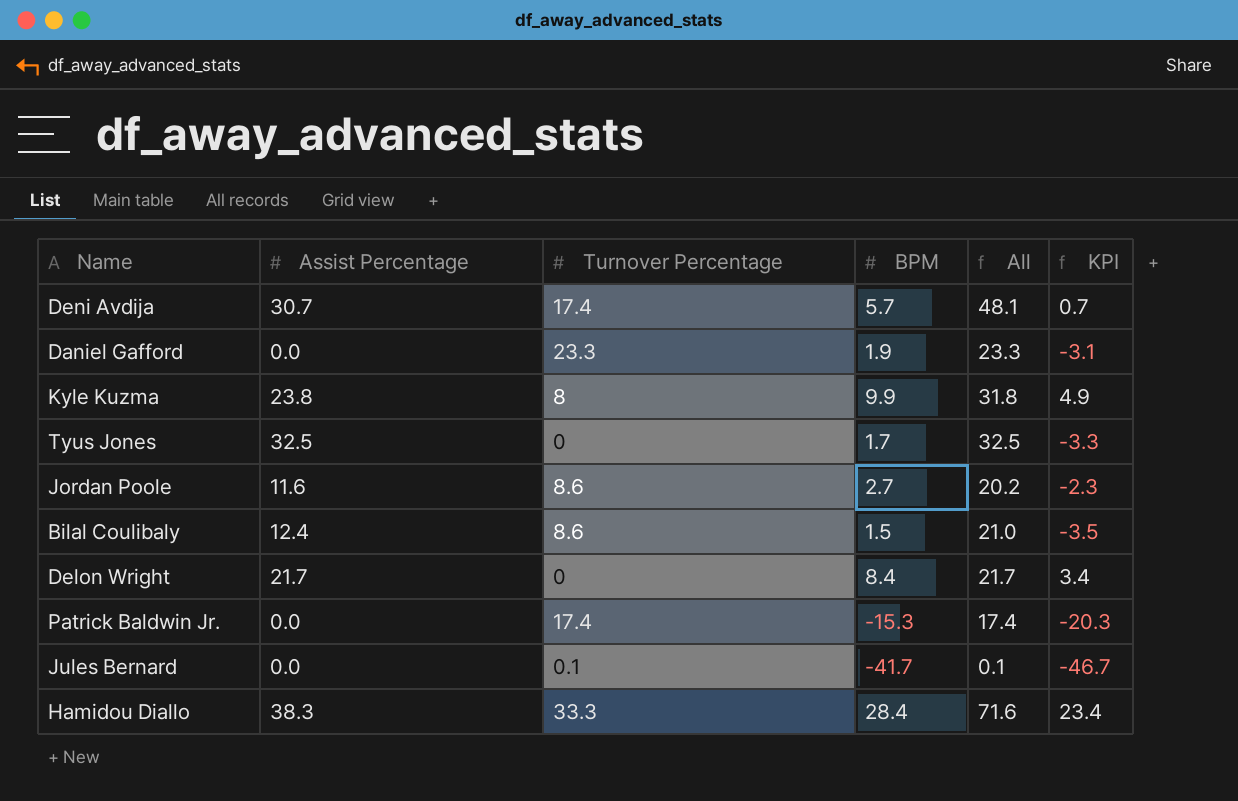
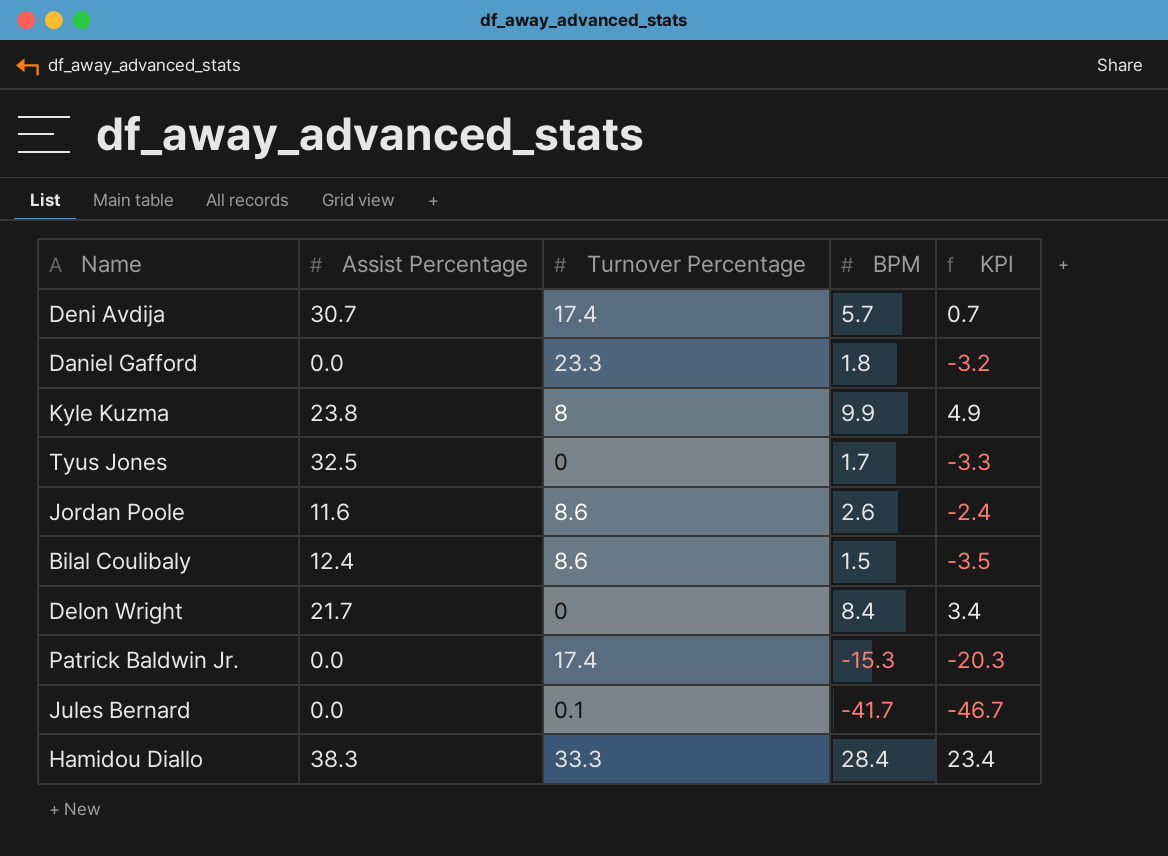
column All | formula: [Assist Percentage] + [Turnover Percentage] -> none
Daniel Gafford | BPM: 1.9 -> 1.8
Daniel Gafford | KPI: -3.1 -> -3.2
Jordan Poole | BPM: 2.7 -> 2.6
Jordan Poole | KPI: -2.3 -> -2.4

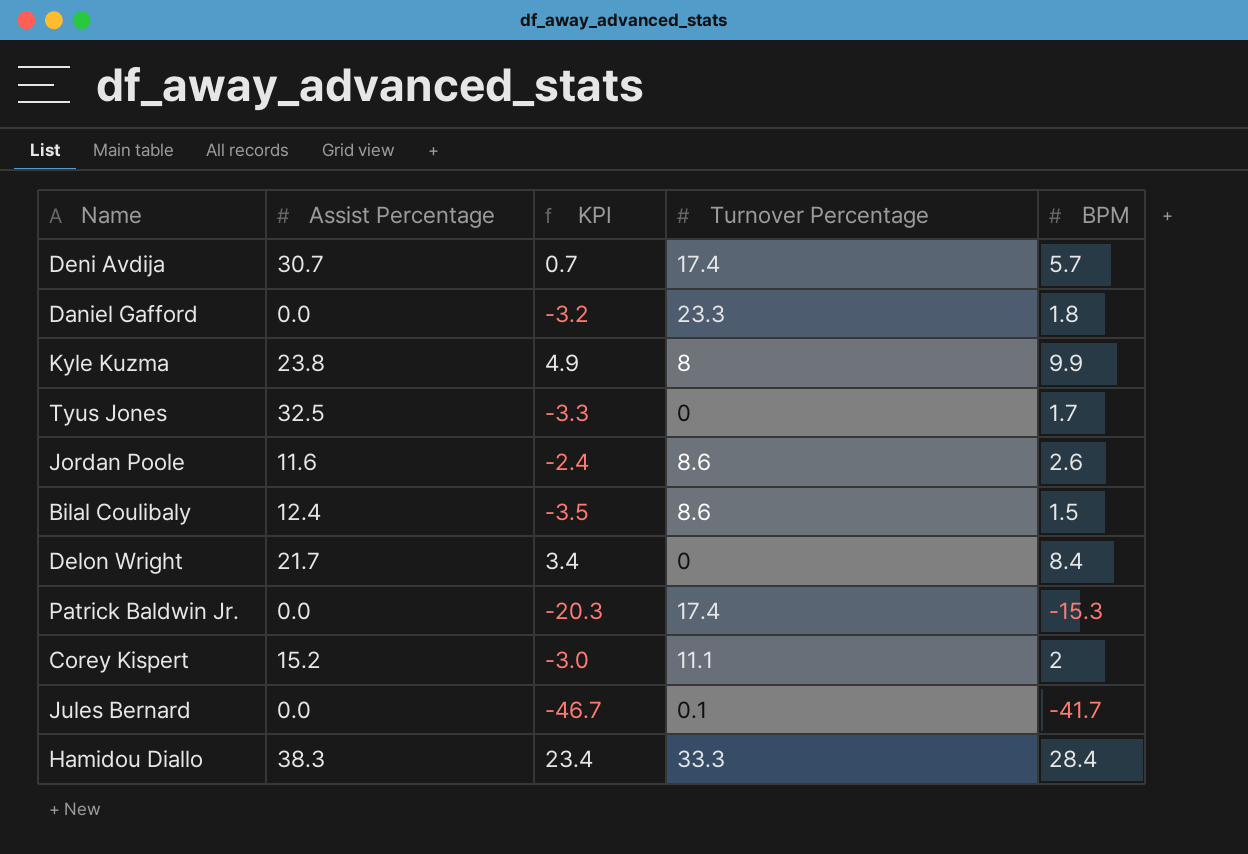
column KPI | position: 5 -> 3
row Corey Kispert: none -> 15.2 | -3.0 | 11.1 | 2

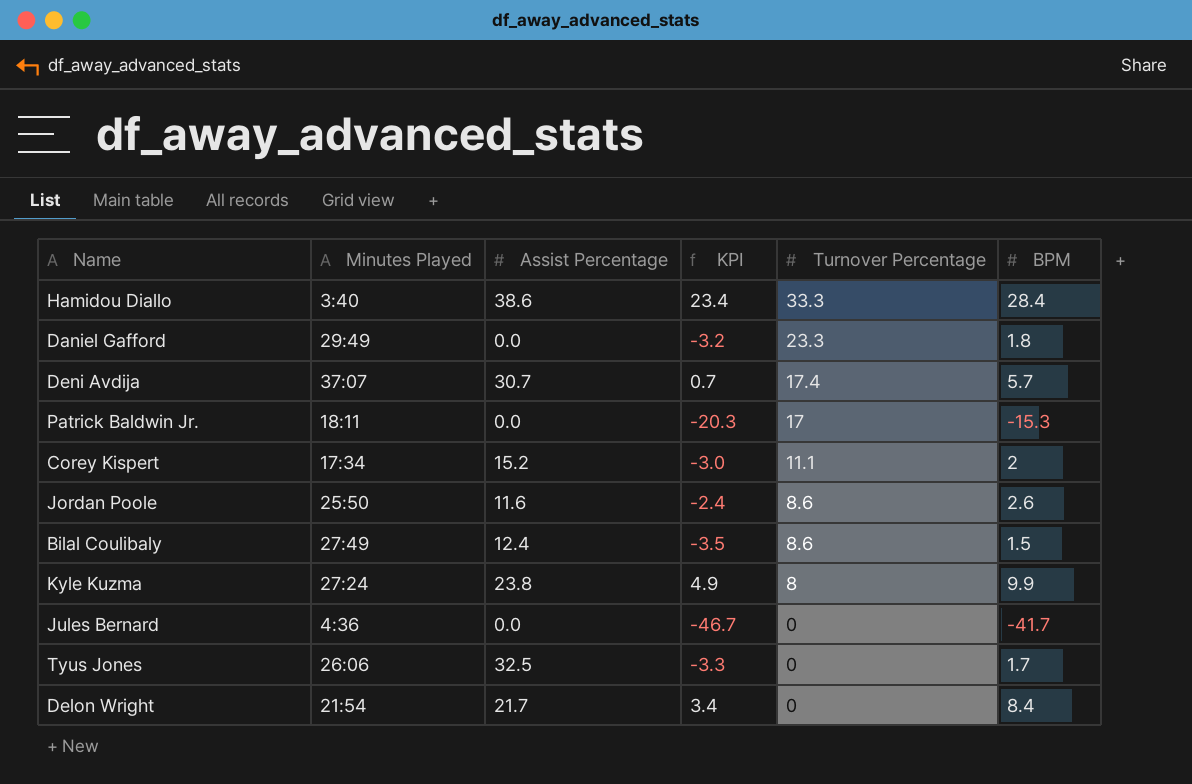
row order: none -> Turnover Percentage descending
column Minutes Played | position: none -> 2
Hamidou Diallo | Assist Percentage: 38.3 -> 38.6
Patrick Baldwin Jr. | Turnover Percentage: 17.4 -> 17
Jules Bernard | Turnover Percentage: 0.1 -> 0

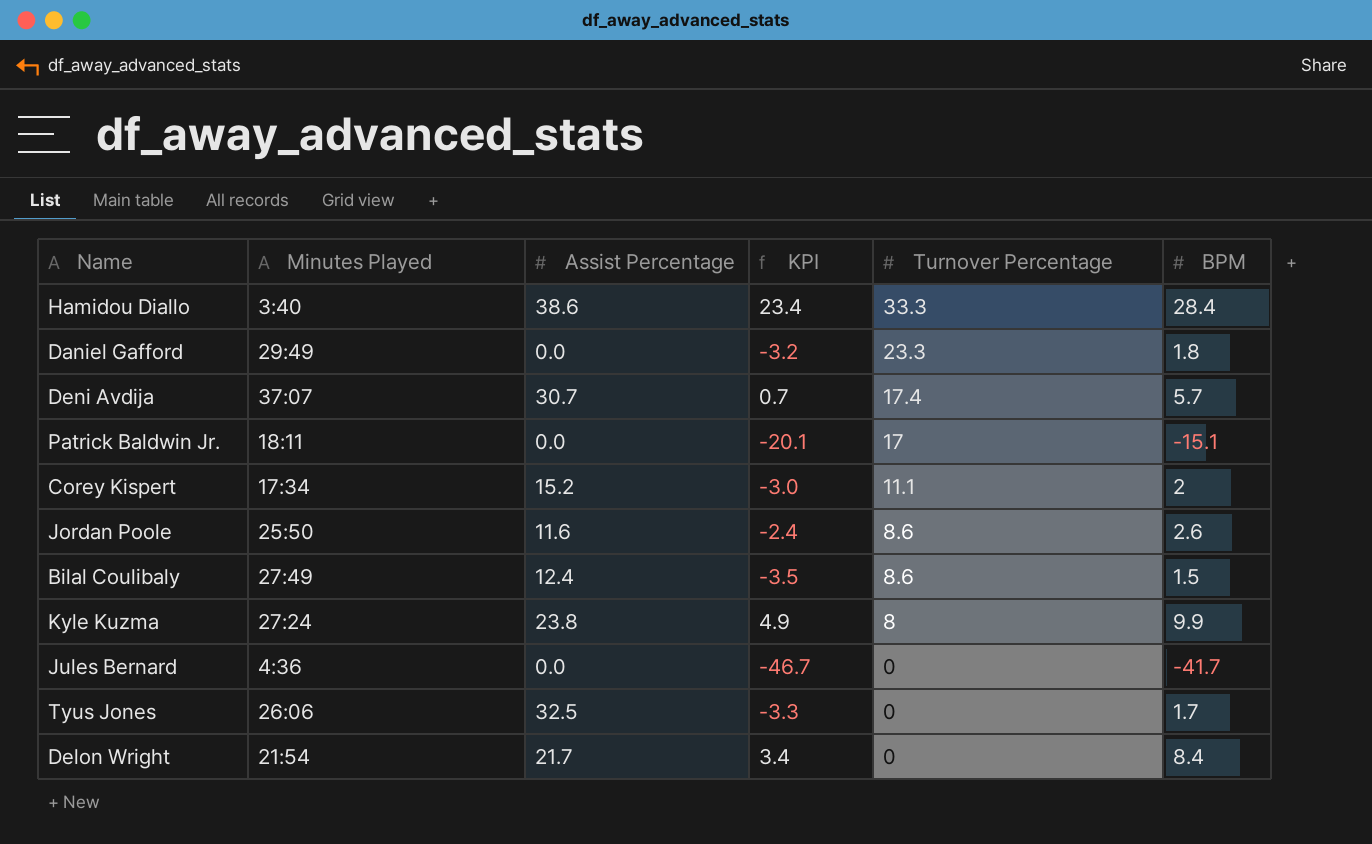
Patrick Baldwin Jr. | KPI: -20.3 -> -20.1
Patrick Baldwin Jr. | BPM: -15.3 -> -15.1

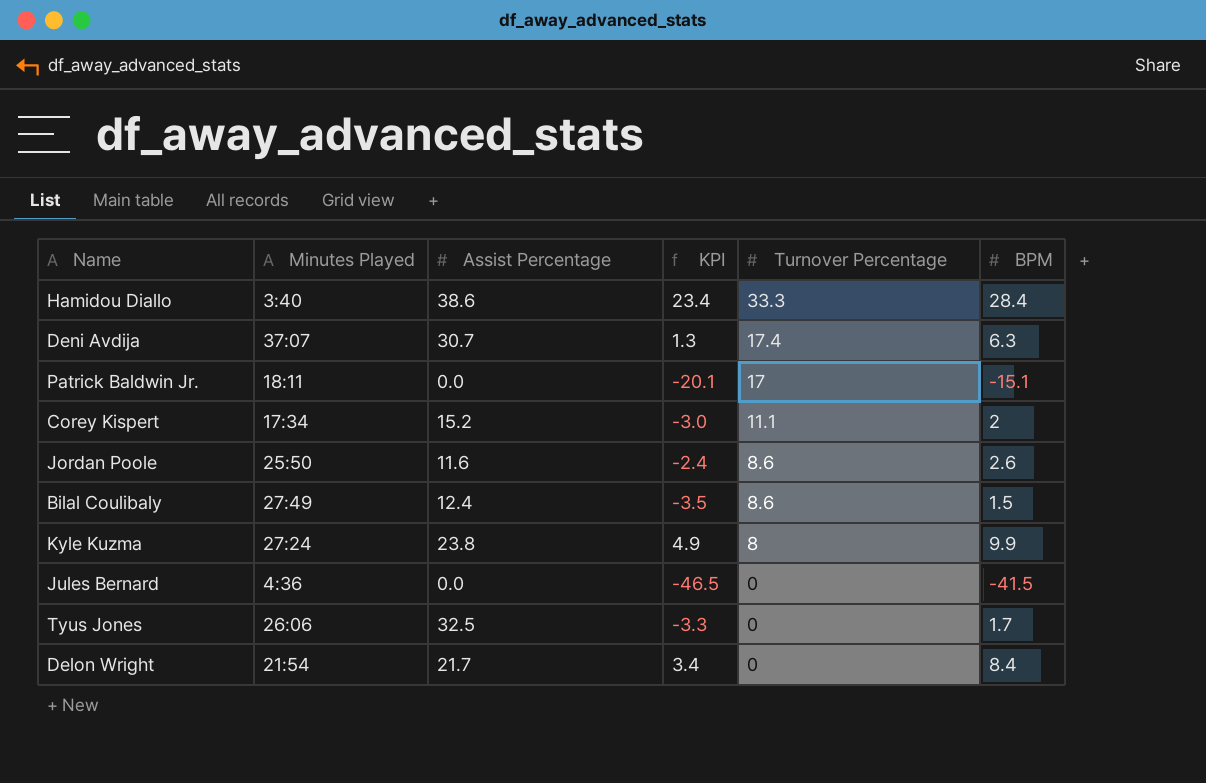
row Daniel Gafford: 29:49 | 0.0 | -3.2 | 23.3 | 1.8 -> none
Deni Avdija | KPI: 0.7 -> 1.3
Deni Avdija | BPM: 5.7 -> 6.3
Jules Bernard | KPI: -46.7 -> -46.5
Jules Bernard | BPM: -41.7 -> -41.5

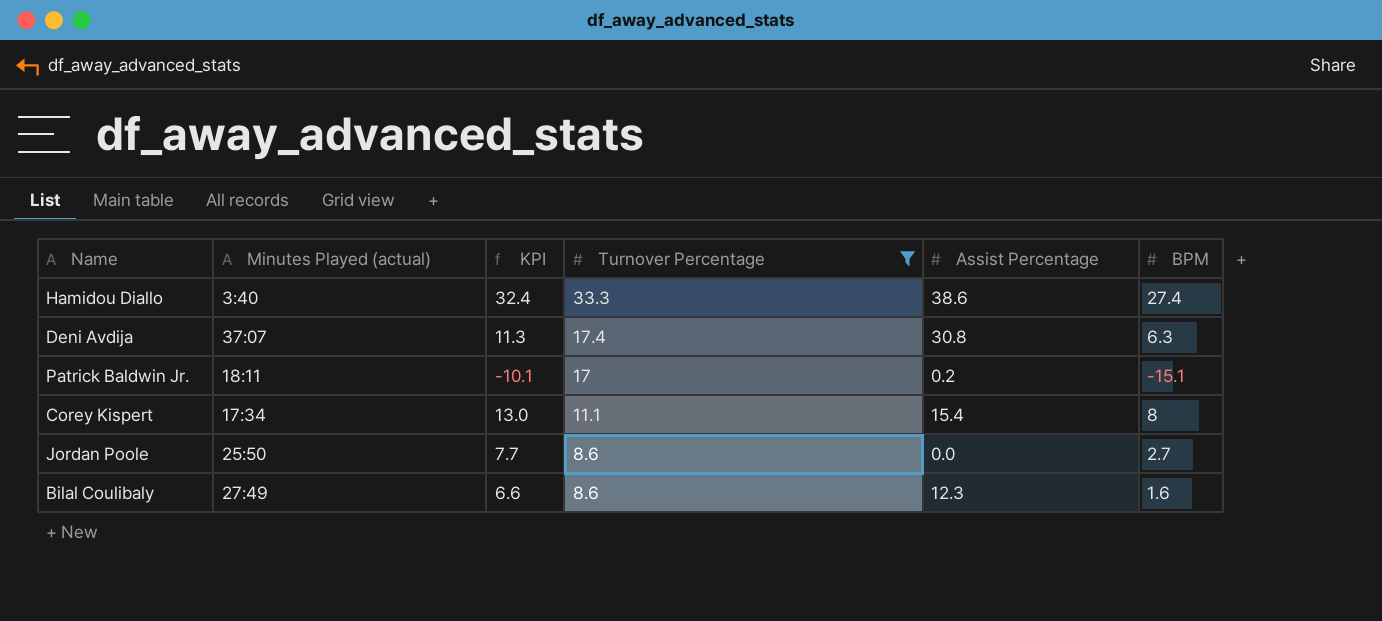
filter: none -> Turnover Percentage >= 8.6
column name: Minutes Played -> Minutes Played (actual)
column KPI | formula: [BPM] - 5 -> [BPM] + 5
column Assist Percentage | position: 3 -> 5
Hamidou Diallo | BPM: 28.4 -> 27.4
Deni Avdija | Assist Percentage: 30.7 -> 30.8
Patrick Baldwin Jr. | Assist Percentage: 0.0 -> 0.2
Corey Kispert | Assist Percentage: 15.2 -> 15.4
Corey Kispert | BPM: 2 -> 8
Jordan Poole | Assist Percentage: 11.6 -> 0.0
Jordan Poole | BPM: 2.6 -> 2.7
Bilal Coulibaly | Assist Percentage: 12.4 -> 12.3
Bilal Coulibaly | BPM: 1.5 -> 1.6

